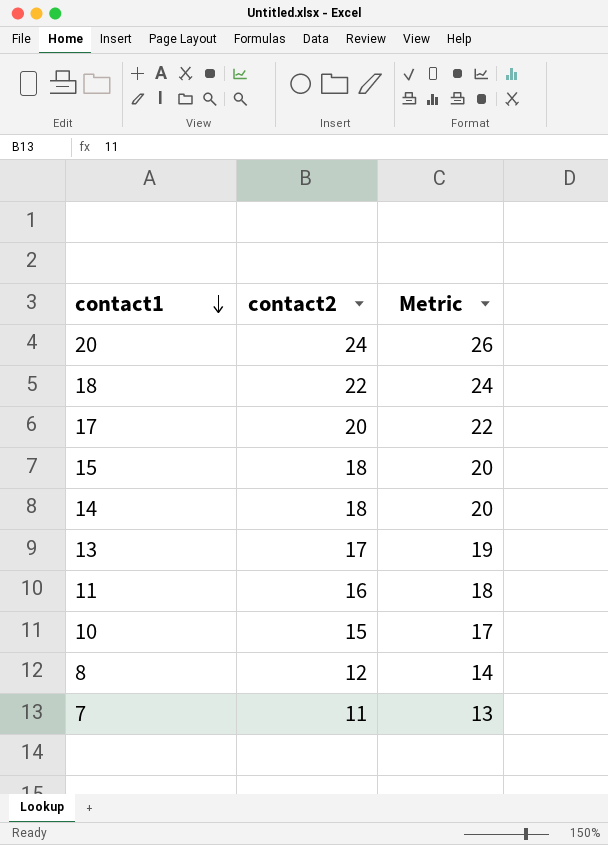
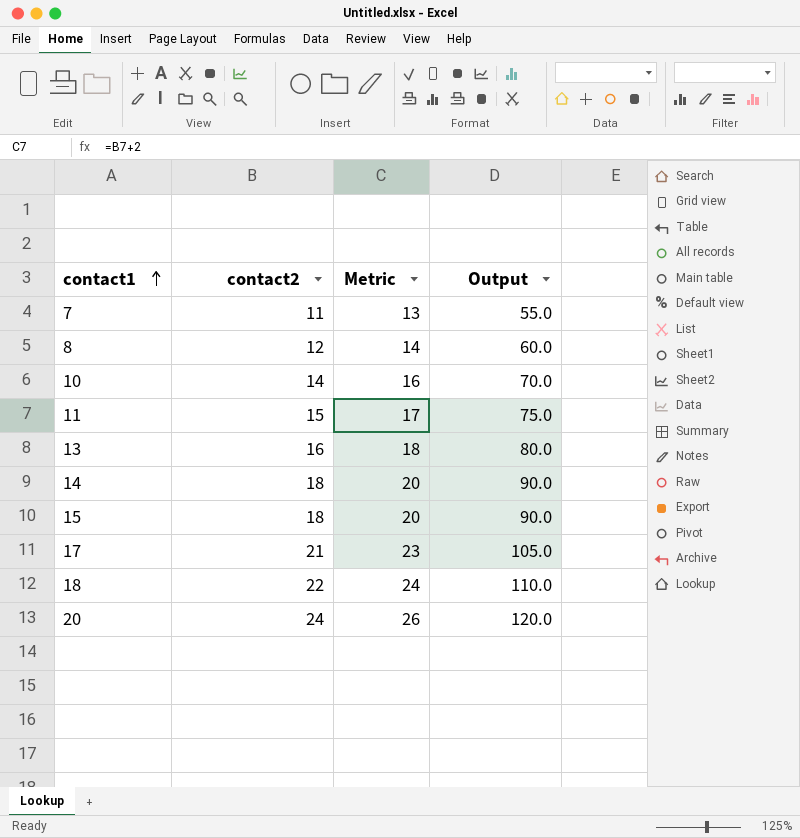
row order: contact1 descending -> contact1 ascending
column Output | formula: none -> [contact2] * 5
10 | contact2: 15 -> 14
10 | Metric: 17 -> 16
11 | contact2: 16 -> 15
11 | Metric: 18 -> 17
13 | contact2: 17 -> 16
13 | Metric: 19 -> 18
17 | contact2: 20 -> 21
17 | Metric: 22 -> 23

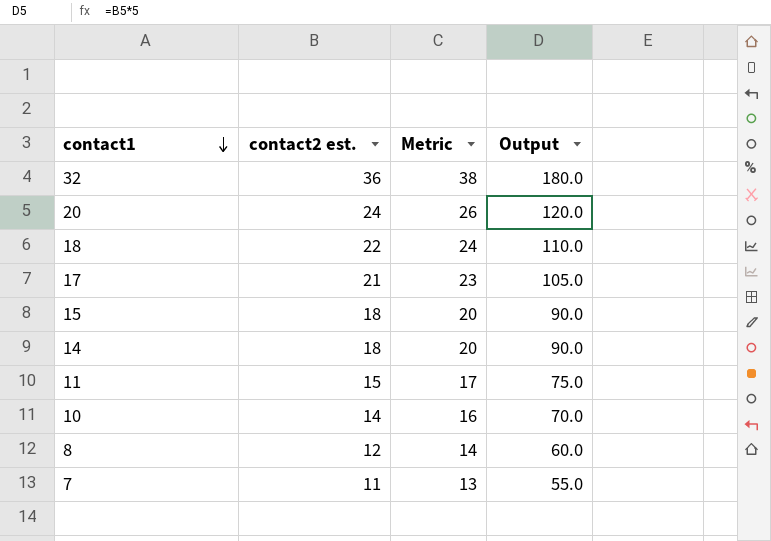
row order: contact1 ascending -> contact1 descending
column name: contact2 -> contact2 est.
row 13: 16 | 18 | 80.0 -> none
row 32: none -> 36 | 38 | 180.0

